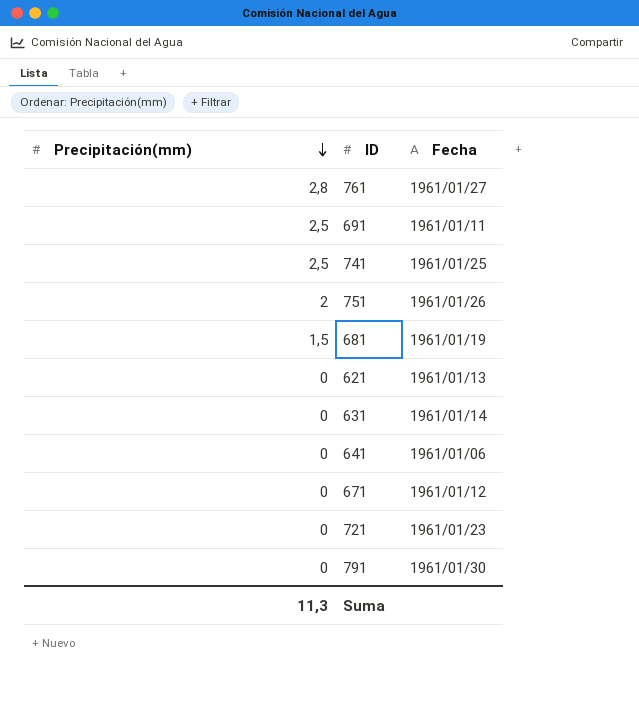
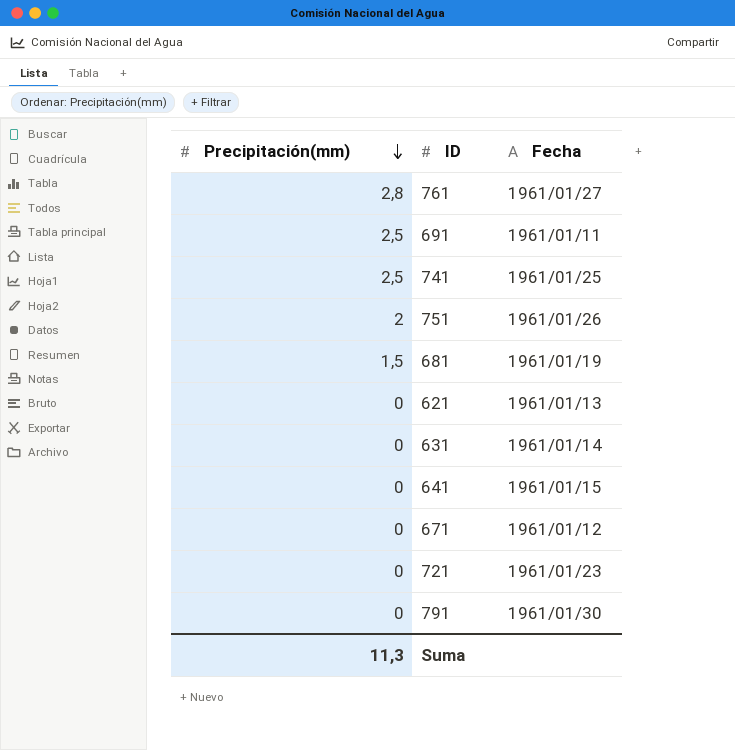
641 | Fecha: 1961/01/06 -> 1961/01/15

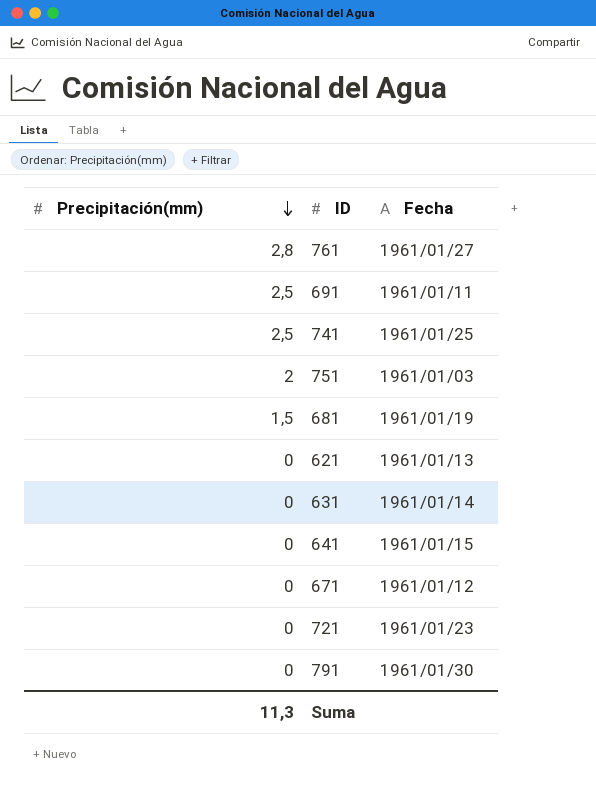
751 | Fecha: 1961/01/26 -> 1961/01/03

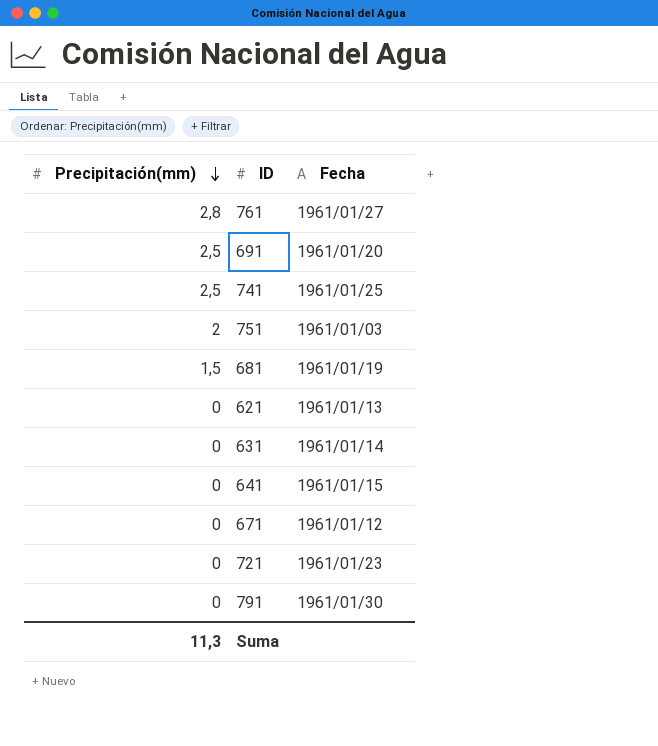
691 | Fecha: 1961/01/11 -> 1961/01/20

